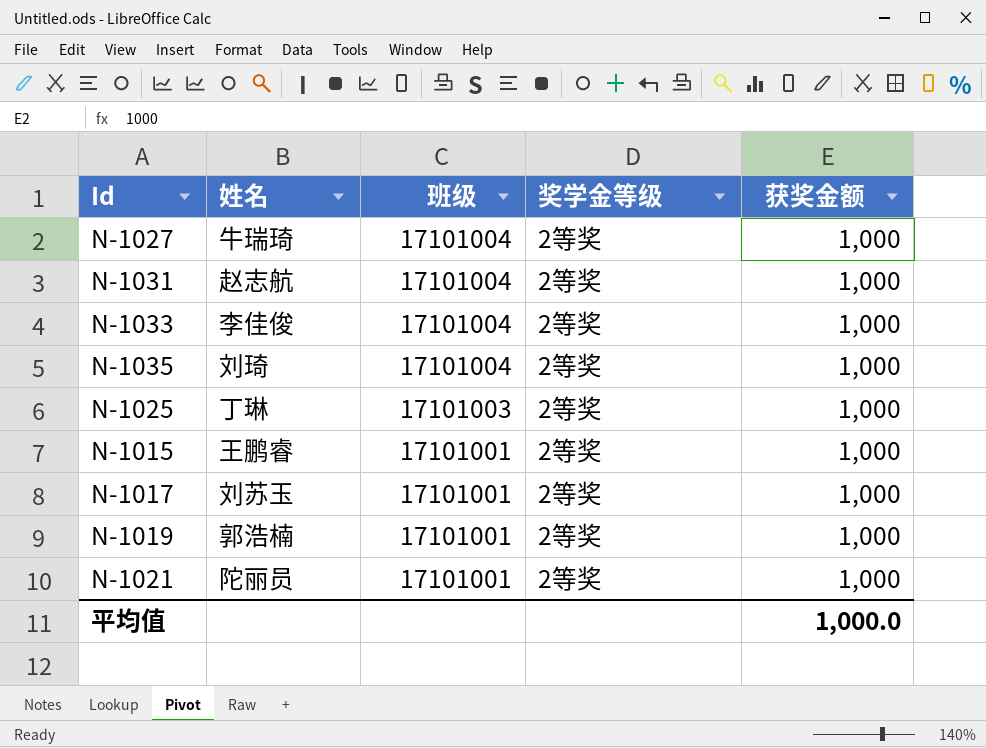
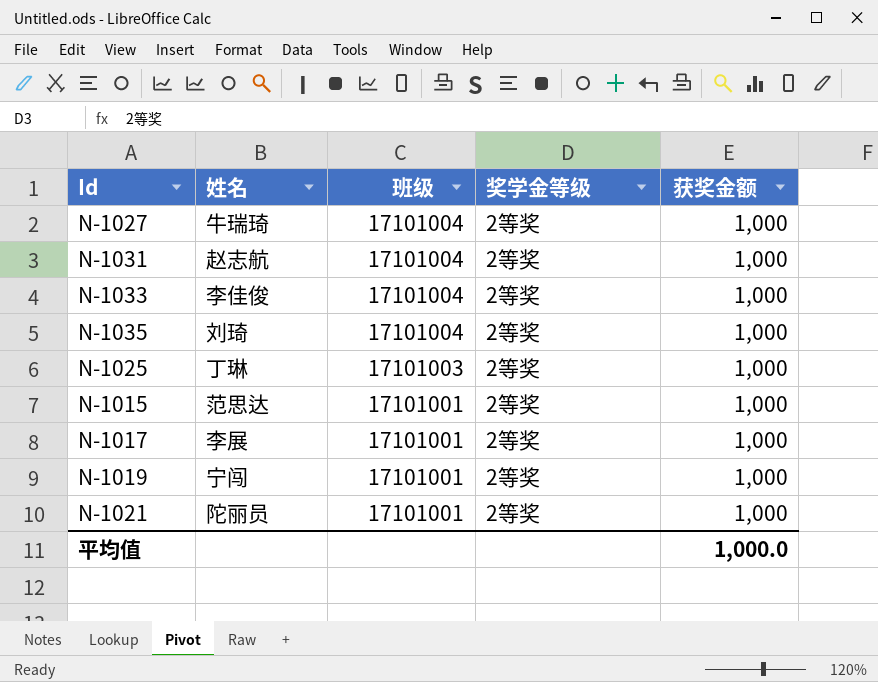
N-1015 | 姓名: 王鹏睿 -> 范思达
N-1017 | 姓名: 刘苏玉 -> 李展
N-1019 | 姓名: 郭浩楠 -> 宁闯

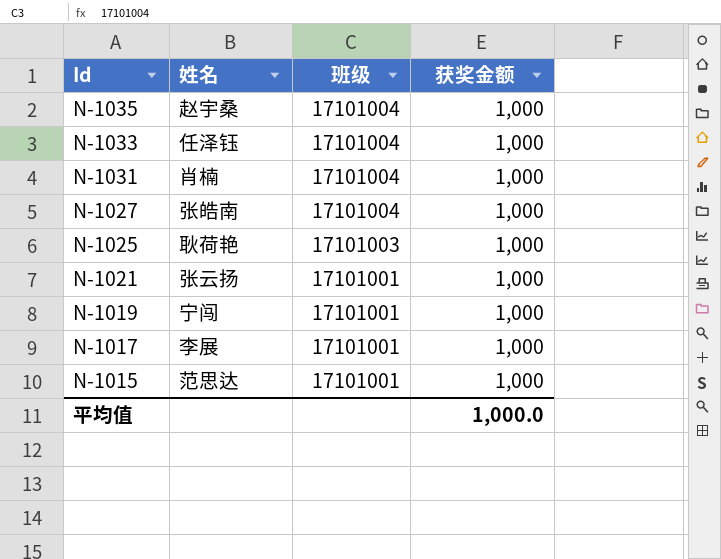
row order: 班级 descending -> Id descending
column 奖学金等级 | position: 4 -> none
N-1035 | 姓名: 刘琦 -> 赵宇桑
N-1033 | 姓名: 李佳俊 -> 任泽钰
N-1031 | 姓名: 赵志航 -> 肖楠
N-1027 | 姓名: 牛瑞琦 -> 张皓南
N-1025 | 姓名: 丁琳 -> 耿荷艳
N-1021 | 姓名: 陀丽员 -> 张云扬

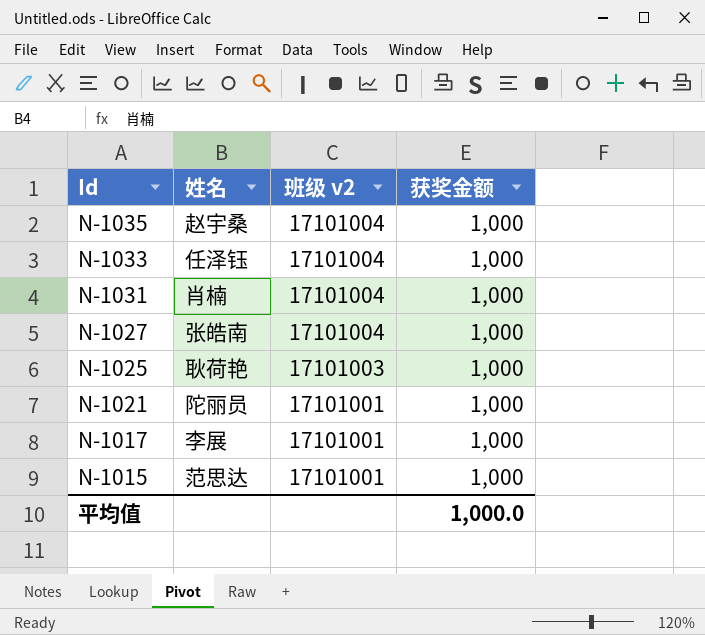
column name: 班级 -> 班级 v2
row N-1019: 宁闯 | 17101001 | 1,000 -> none
N-1021 | 姓名: 张云扬 -> 陀丽员

